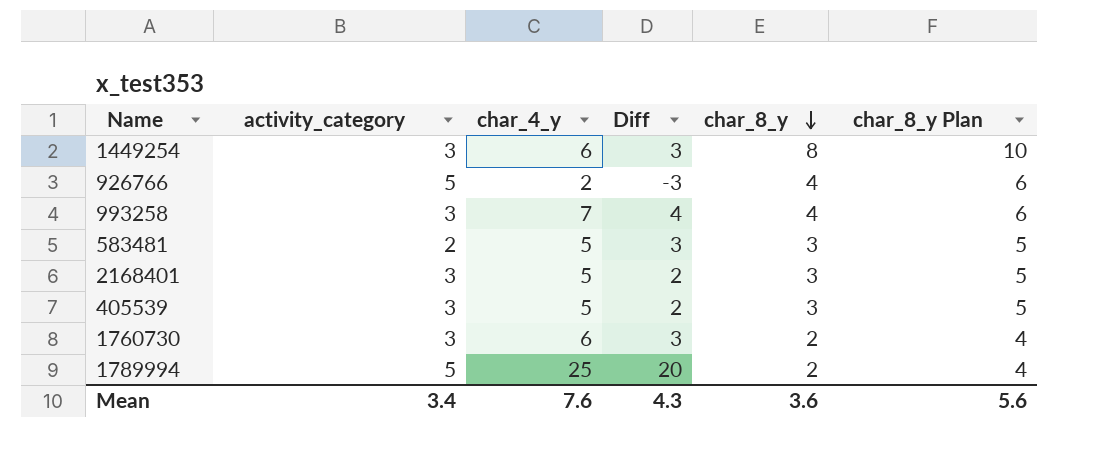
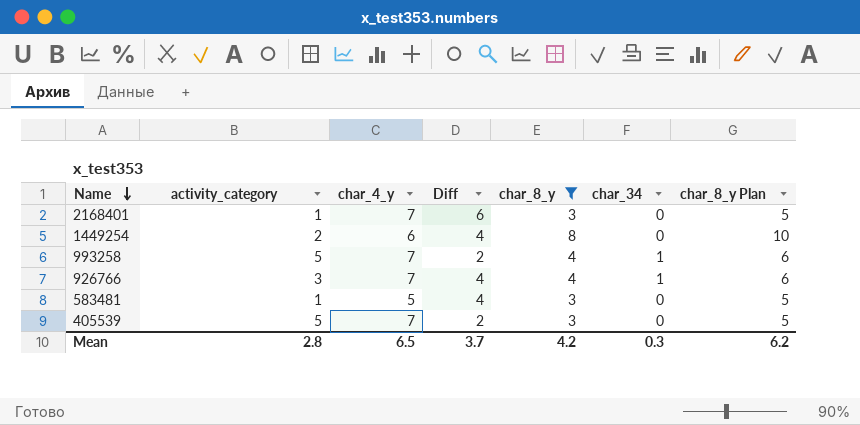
filter: none -> char_8_y != 2
row order: char_8_y descending -> Name descending
column char_34 | position: none -> 6
2168401 | activity_category: 3 -> 1
2168401 | char_4_y: 5 -> 7
2168401 | Diff: 2 -> 6
1449254 | activity_category: 3 -> 2
1449254 | Diff: 3 -> 4
993258 | activity_category: 3 -> 5
993258 | Diff: 4 -> 2
926766 | activity_category: 5 -> 3
926766 | char_4_y: 2 -> 7
926766 | Diff: -3 -> 4
583481 | activity_category: 2 -> 1
583481 | Diff: 3 -> 4
405539 | activity_category: 3 -> 5
405539 | char_4_y: 5 -> 7
Mean | activity_category: 3.4 -> 2.8
Mean | char_4_y: 7.6 -> 6.5
Mean | Diff: 4.3 -> 3.7
Mean | char_8_y: 3.6 -> 4.2
Mean | char_8_y Plan: 5.6 -> 6.2

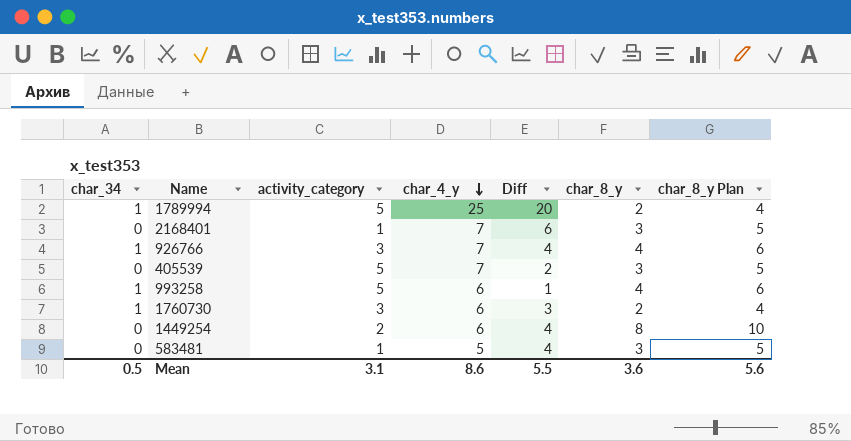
filter: char_8_y != 2 -> none
row order: Name descending -> char_4_y descending
column char_34 | position: 6 -> 1
993258 | char_4_y: 7 -> 6
993258 | Diff: 2 -> 1
Mean | char_34: 0.3 -> 0.5
Mean | activity_category: 2.8 -> 3.1
Mean | char_4_y: 6.5 -> 8.6
Mean | Diff: 3.7 -> 5.5
Mean | char_8_y: 4.2 -> 3.6
Mean | char_8_y Plan: 6.2 -> 5.6

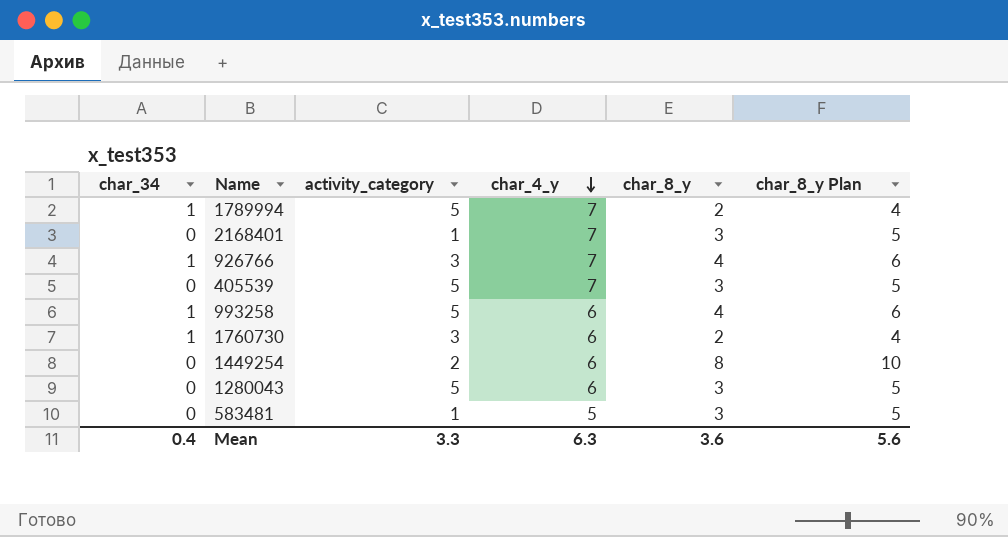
column Diff | formula: [char_4_y] - [activity_category] -> none
1789994 | char_4_y: 25 -> 7
row 1280043: none -> 0 | 5 | 6 | 3 | 5
Mean | char_34: 0.5 -> 0.4
Mean | activity_category: 3.1 -> 3.3
Mean | char_4_y: 8.6 -> 6.3

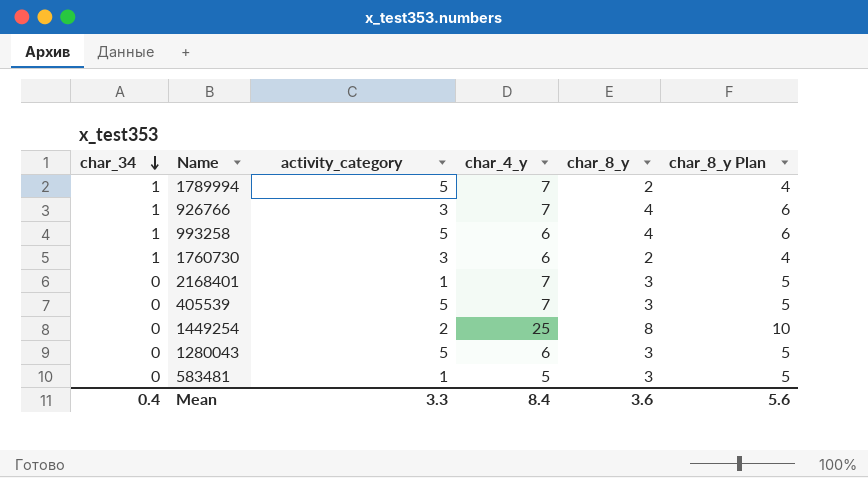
row order: char_4_y descending -> char_34 descending
1449254 | char_4_y: 6 -> 25
Mean | char_4_y: 6.3 -> 8.4

